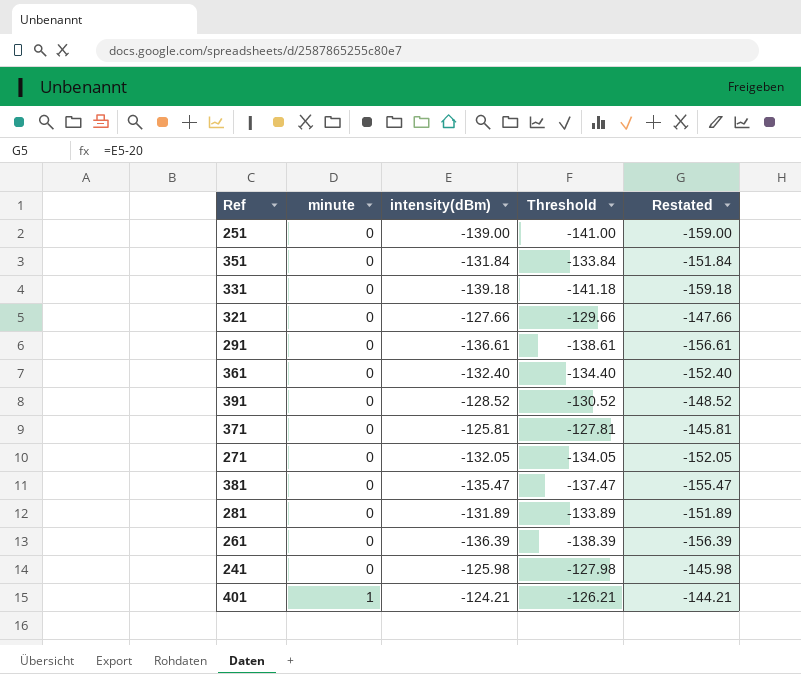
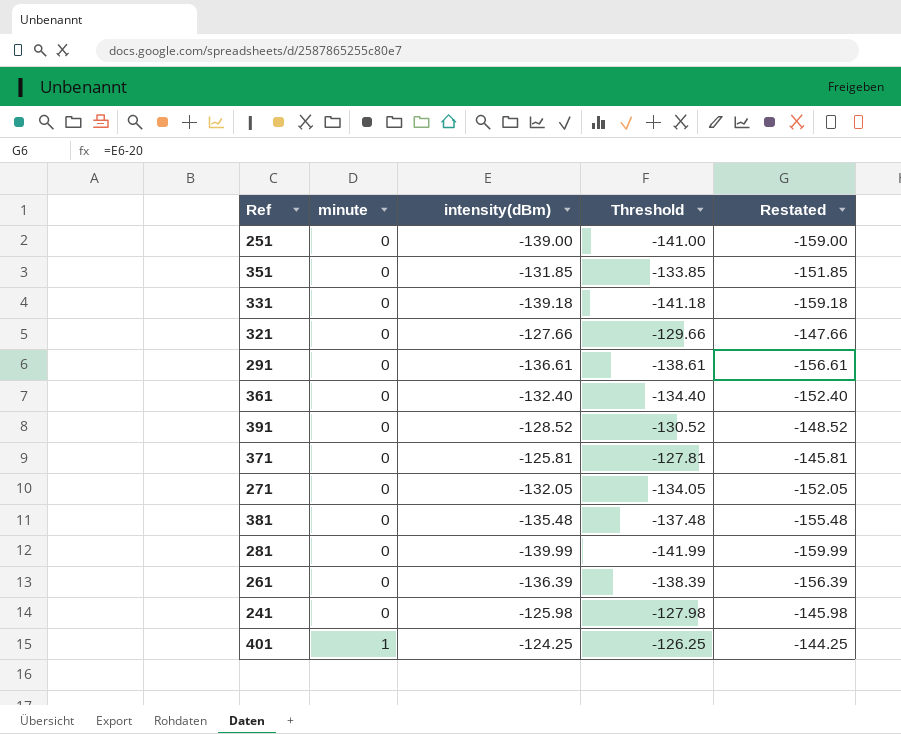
351 | intensity(dBm): -131.84 -> -131.85
351 | Threshold: -133.84 -> -133.85
351 | Restated: -151.84 -> -151.85
381 | intensity(dBm): -135.47 -> -135.48
381 | Threshold: -137.47 -> -137.48
381 | Restated: -155.47 -> -155.48
281 | intensity(dBm): -131.89 -> -139.99
281 | Threshold: -133.89 -> -141.99
281 | Restated: -151.89 -> -159.99
401 | intensity(dBm): -124.21 -> -124.25
401 | Threshold: -126.21 -> -126.25
401 | Restated: -144.21 -> -144.25

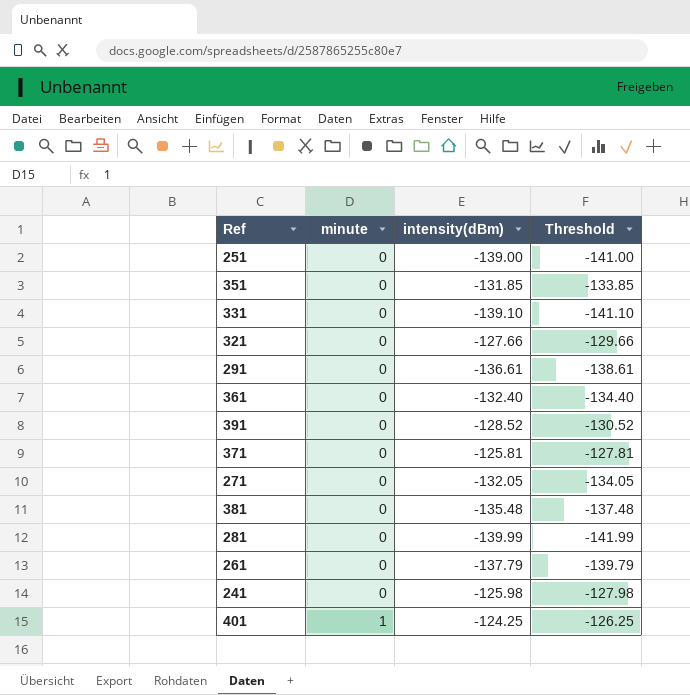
column Restated | formula: [intensity(dBm)] - 20 -> none
331 | intensity(dBm): -139.18 -> -139.10
331 | Threshold: -141.18 -> -141.10
261 | intensity(dBm): -136.39 -> -137.79
261 | Threshold: -138.39 -> -139.79

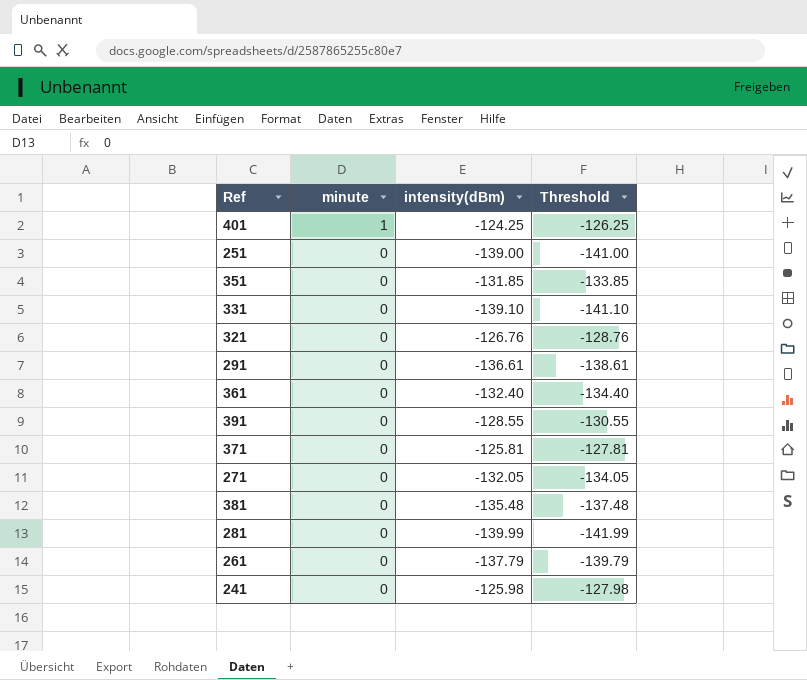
row order: minute ascending -> minute descending
321 | intensity(dBm): -127.66 -> -126.76
321 | Threshold: -129.66 -> -128.76
391 | intensity(dBm): -128.52 -> -128.55
391 | Threshold: -130.52 -> -130.55

